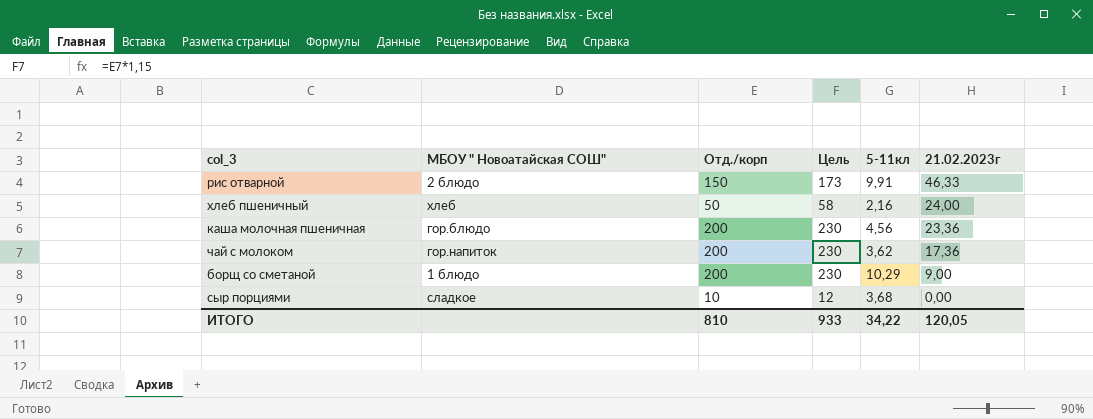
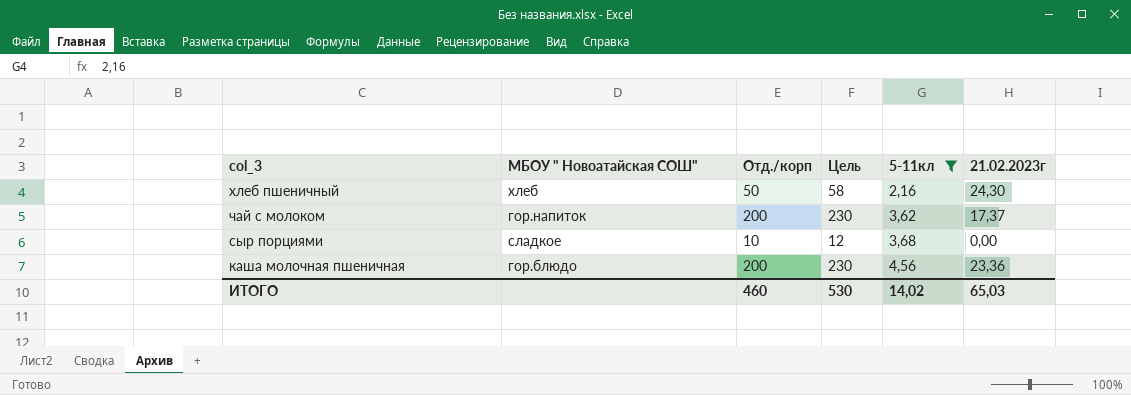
filter: none -> 5-11кл <= 4,56
row order: 21.02.2023г descending -> 5-11кл ascending
хлеб пшеничный | 21.02.2023г: 24,00 -> 24,30
чай с молоком | 21.02.2023г: 17,36 -> 17,37
ИТОГО | Отд./корп: 810 -> 460
ИТОГО | Цель: 933 -> 530
ИТОГО | 5-11кл: 34,22 -> 14,02
ИТОГО | 21.02.2023г: 120,05 -> 65,03

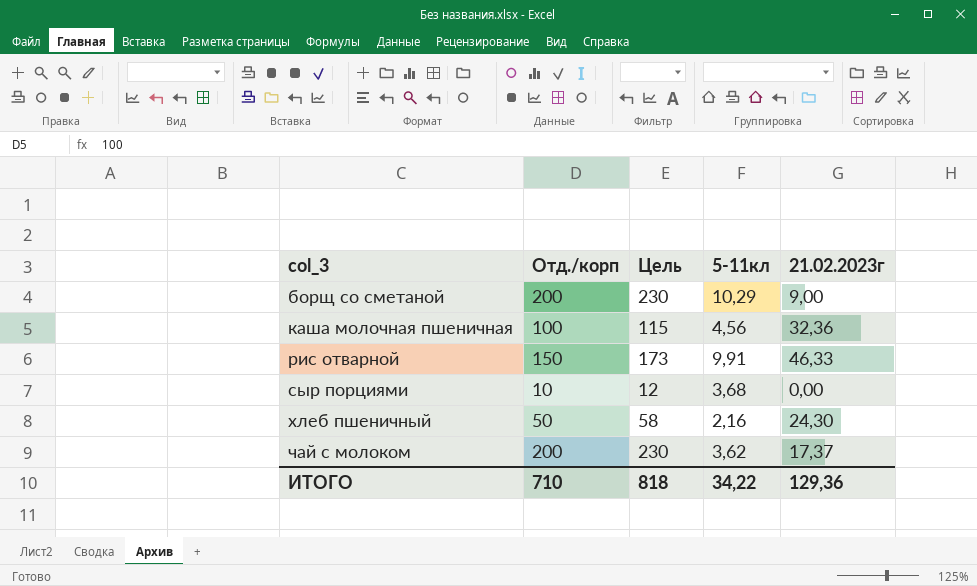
filter: 5-11кл <= 4,56 -> none
row order: 5-11кл ascending -> col_3 ascending
column МБОУ " Новоатайская СОШ" | position: 2 -> none
каша молочная пшеничная | Отд./корп: 200 -> 100
каша молочная пшеничная | Цель: 230 -> 115
каша молочная пшеничная | 21.02.2023г: 23,36 -> 32,36
ИТОГО | Отд./корп: 460 -> 710
ИТОГО | Цель: 530 -> 818
ИТОГО | 5-11кл: 14,02 -> 34,22
ИТОГО | 21.02.2023г: 65,03 -> 129,36

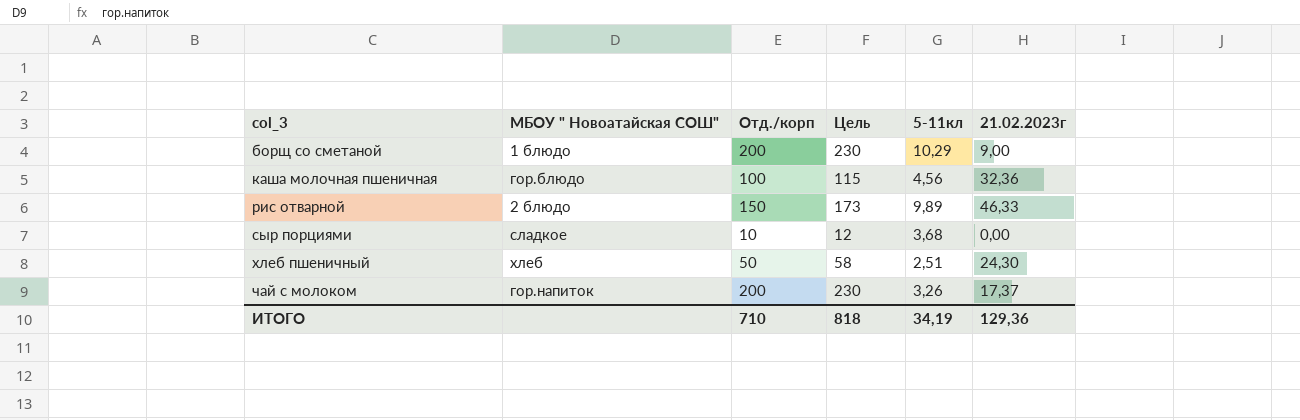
column МБОУ " Новоатайская СОШ" | position: none -> 2
рис отварной | 5-11кл: 9,91 -> 9,89
хлеб пшеничный | 5-11кл: 2,16 -> 2,51
чай с молоком | 5-11кл: 3,62 -> 3,26
ИТОГО | 5-11кл: 34,22 -> 34,19

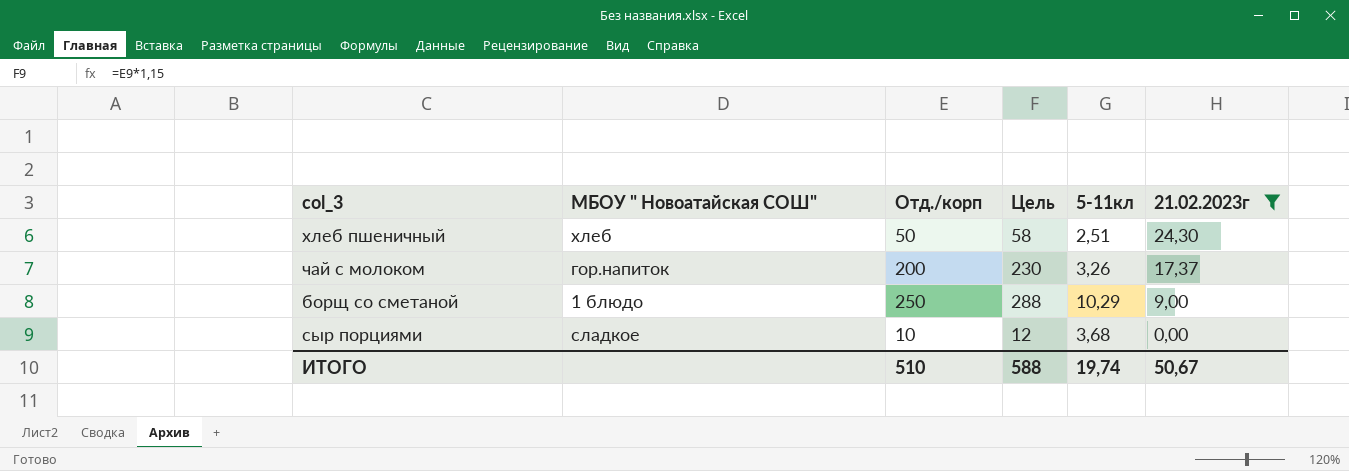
filter: none -> 21.02.2023г <= 24,30
row order: col_3 ascending -> 21.02.2023г descending
борщ со сметаной | Отд./корп: 200 -> 250
борщ со сметаной | Цель: 230 -> 288
ИТОГО | Отд./корп: 710 -> 510
ИТОГО | Цель: 818 -> 588
ИТОГО | 5-11кл: 34,19 -> 19,74
ИТОГО | 21.02.2023г: 129,36 -> 50,67

